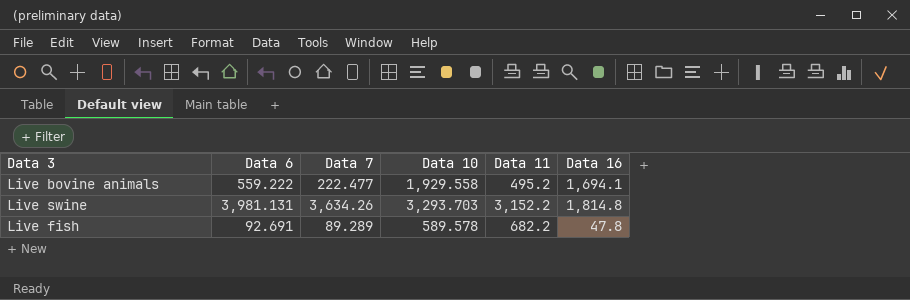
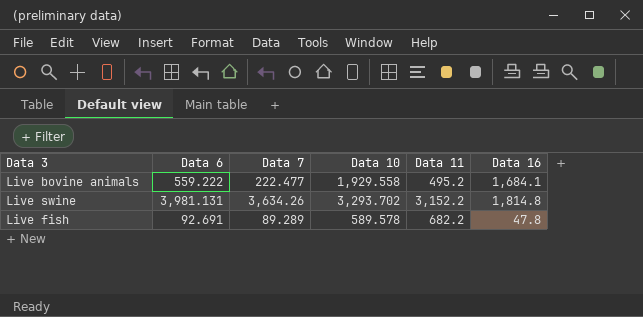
Live bovine animals | Data 16: 1,694.1 -> 1,684.1
Live swine | Data 10: 3,293.703 -> 3,293.702

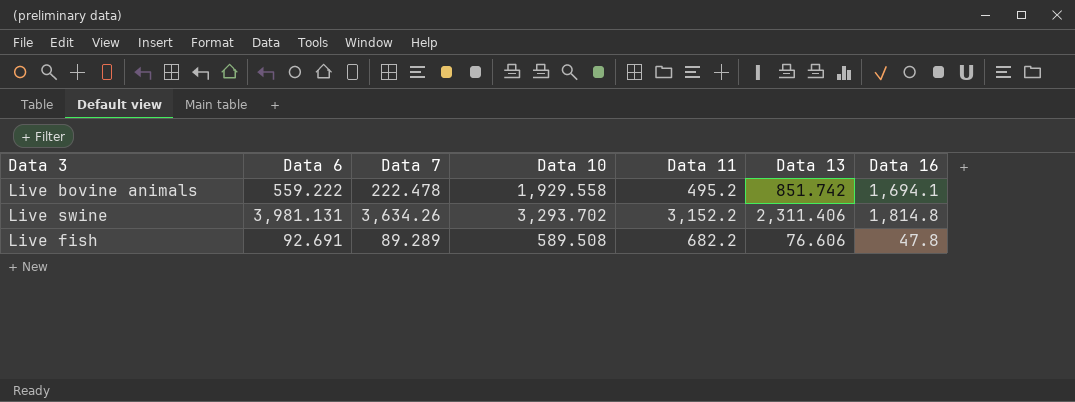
column Data 13 | position: none -> 6
Live bovine animals | Data 7: 222.477 -> 222.478
Live bovine animals | Data 16: 1,684.1 -> 1,694.1
Live fish | Data 10: 589.578 -> 589.508

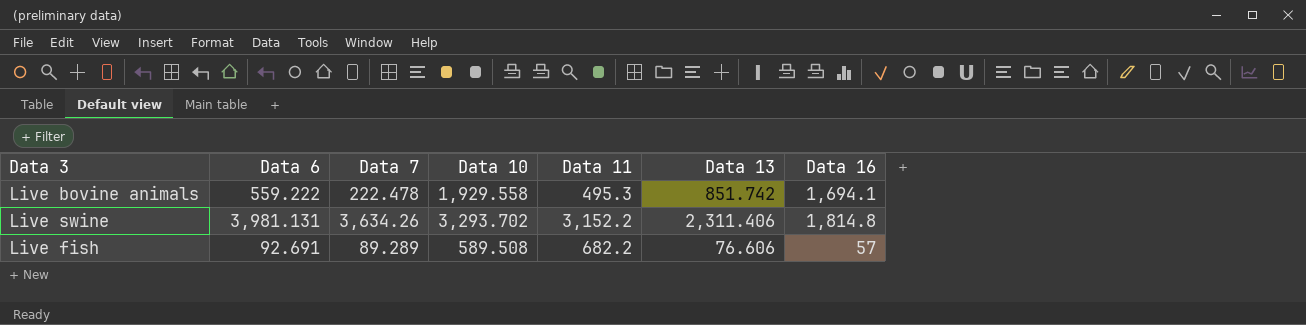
Live bovine animals | Data 11: 495.2 -> 495.3
Live fish | Data 16: 47.8 -> 57

